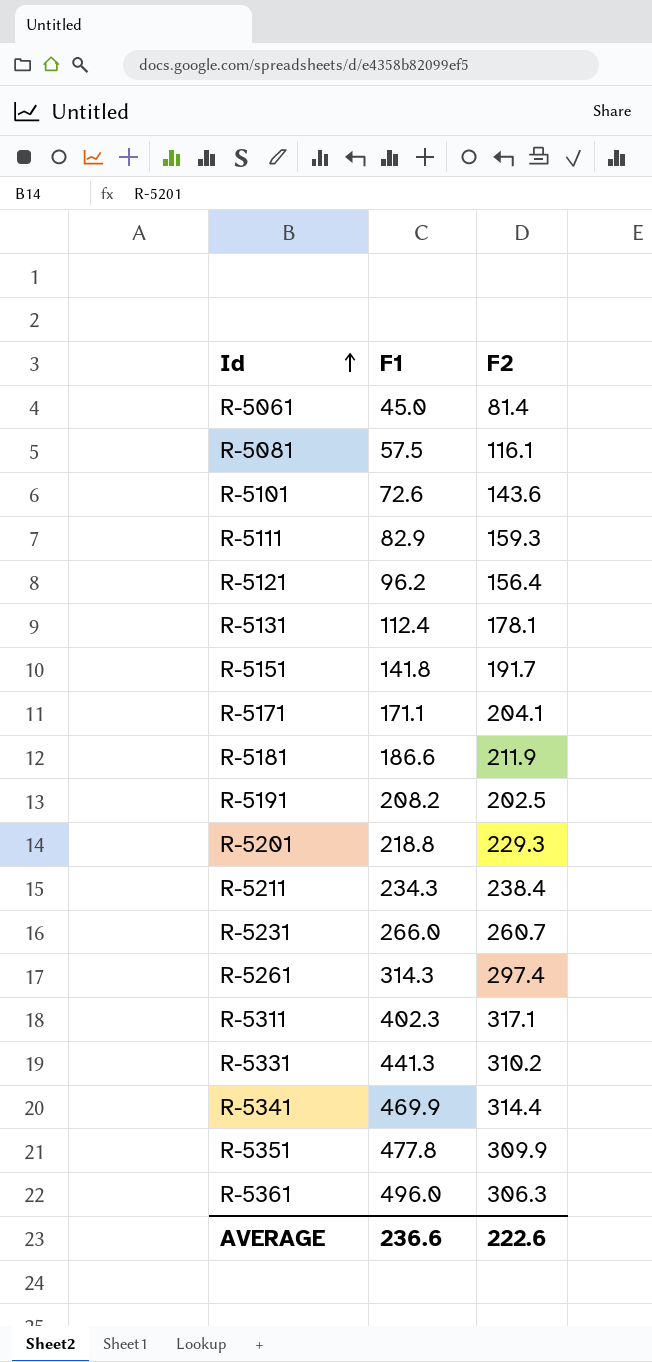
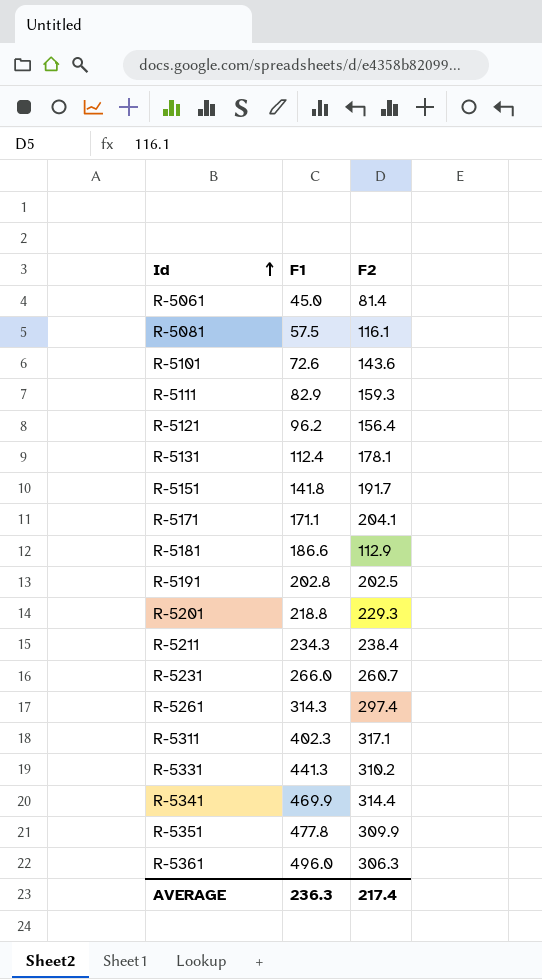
R-5181 | F2: 211.9 -> 112.9
R-5191 | F1: 208.2 -> 202.8
AVERAGE | F1: 236.6 -> 236.3
AVERAGE | F2: 222.6 -> 217.4

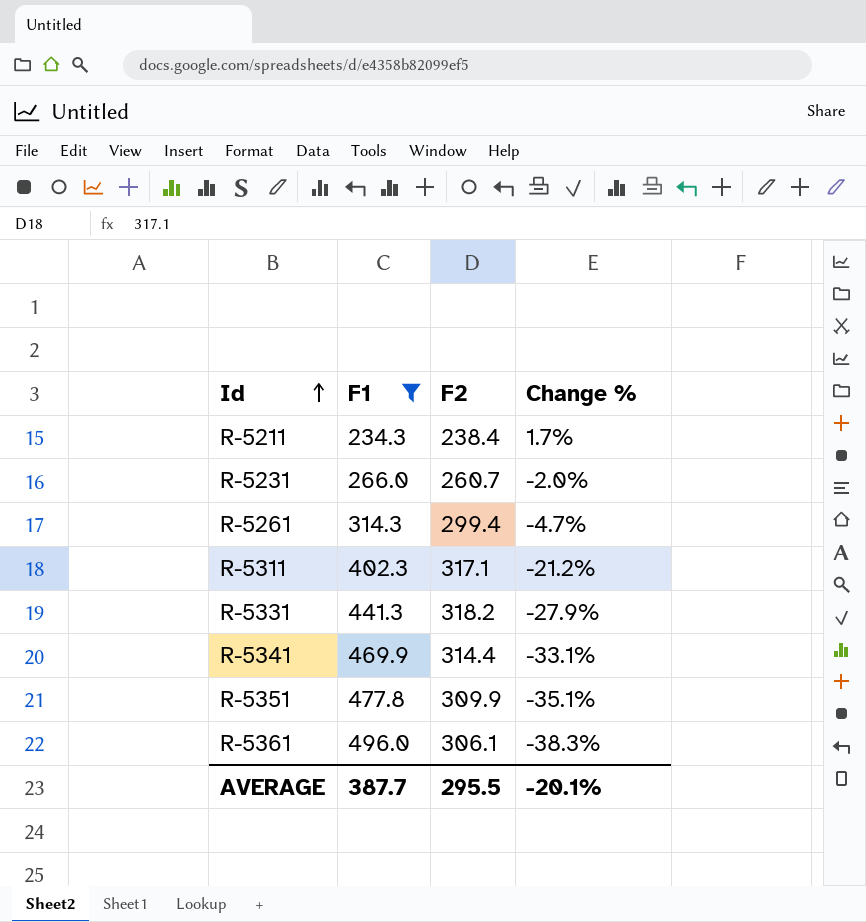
filter: none -> F1 >= 234.3
column Change % | formula: none -> ([F2] - [F1]) / [F1]
R-5261 | F2: 297.4 -> 299.4
R-5331 | F2: 310.2 -> 318.2
R-5361 | F2: 306.3 -> 306.1
AVERAGE | F1: 236.3 -> 387.7
AVERAGE | F2: 217.4 -> 295.5

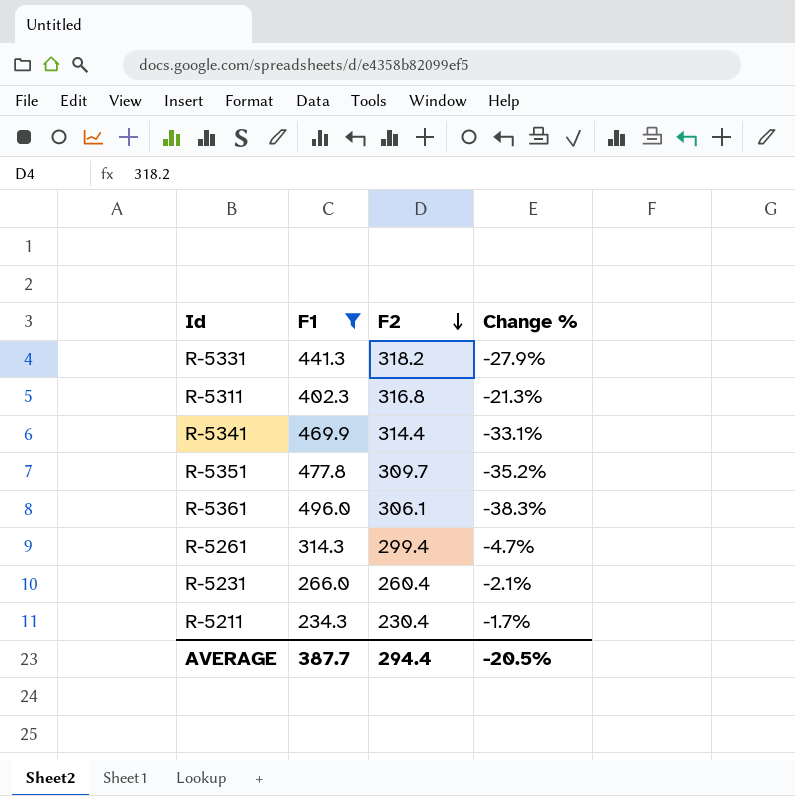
row order: Id ascending -> F2 descending
R-5311 | F2: 317.1 -> 316.8
R-5311 | Change %: -21.2% -> -21.3%
R-5351 | F2: 309.9 -> 309.7
R-5351 | Change %: -35.1% -> -35.2%
R-5231 | F2: 260.7 -> 260.4
R-5231 | Change %: -2.0% -> -2.1%
R-5211 | F2: 238.4 -> 230.4
R-5211 | Change %: 1.7% -> -1.7%
AVERAGE | F2: 295.5 -> 294.4
AVERAGE | Change %: -20.1% -> -20.5%

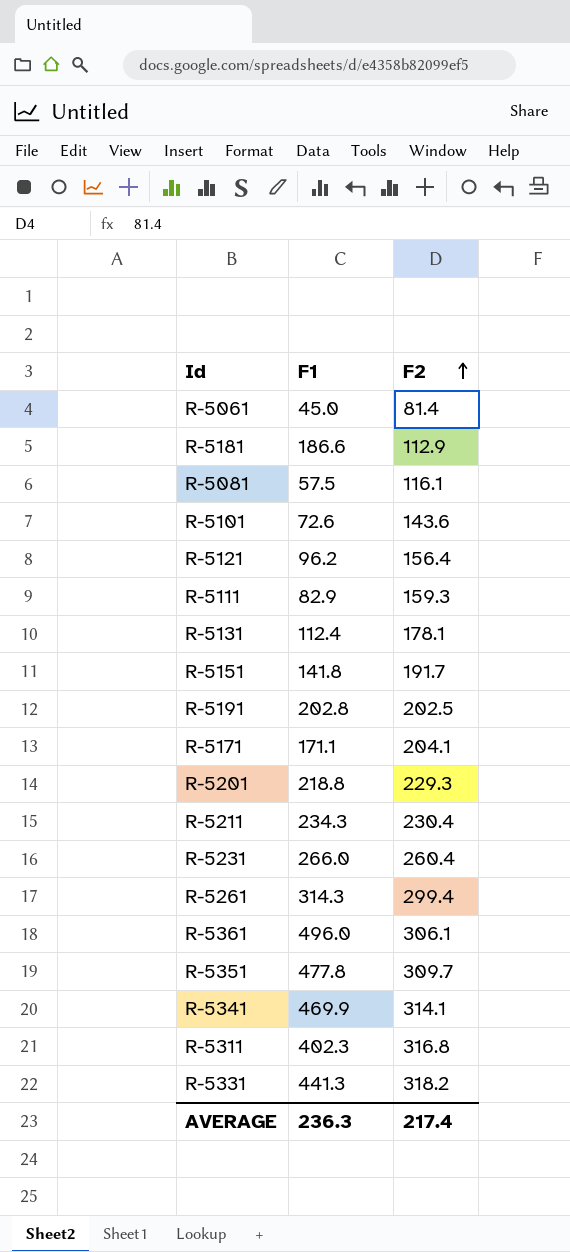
filter: F1 >= 234.3 -> none
row order: F2 descending -> F2 ascending
column Change % | formula: ([F2] - [F1]) / [F1] -> none
R-5341 | F2: 314.4 -> 314.1
AVERAGE | F1: 387.7 -> 236.3
AVERAGE | F2: 294.4 -> 217.4

